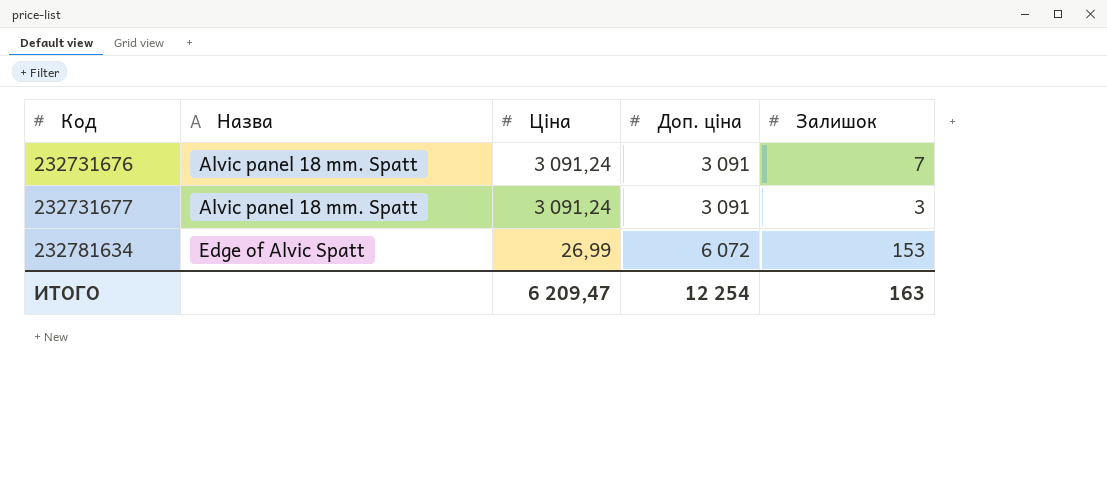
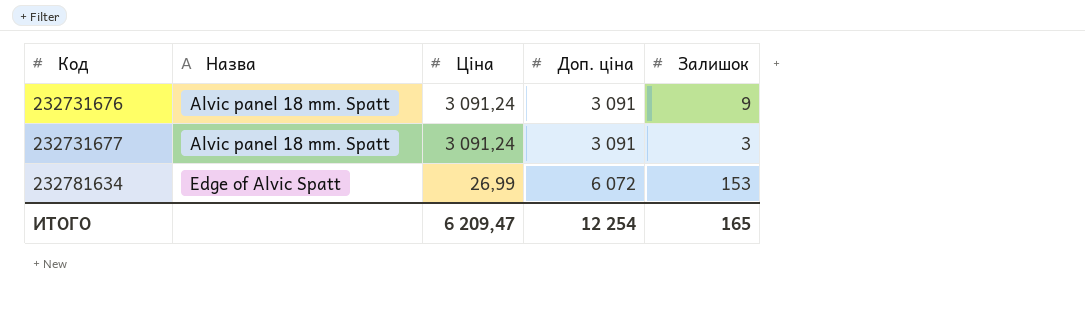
232731676 | Залишок: 7 -> 9
ИТОГО | Залишок: 163 -> 165

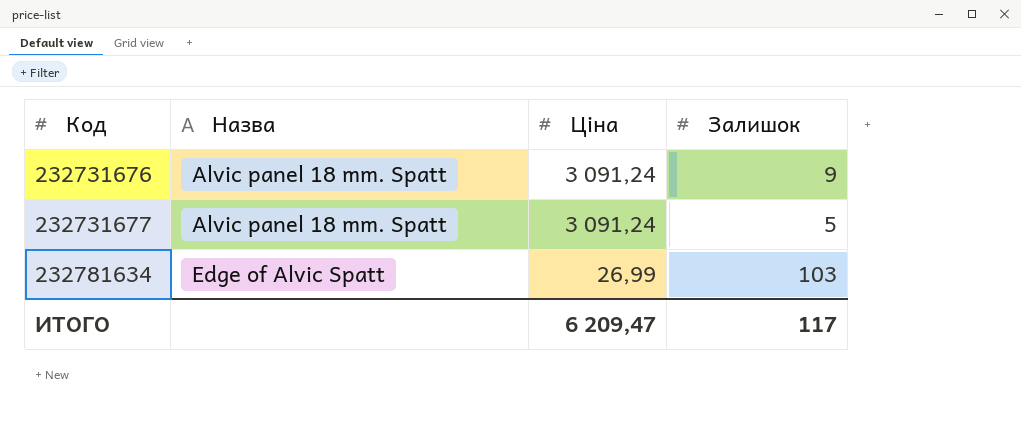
column Доп. ціна | position: 4 -> none
232731677 | Залишок: 3 -> 5
232781634 | Залишок: 153 -> 103
ИТОГО | Залишок: 165 -> 117

